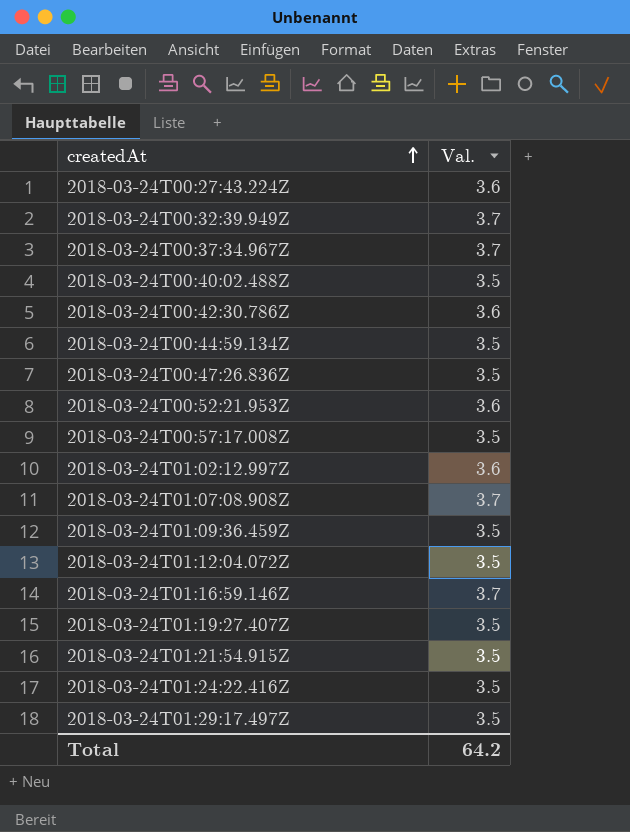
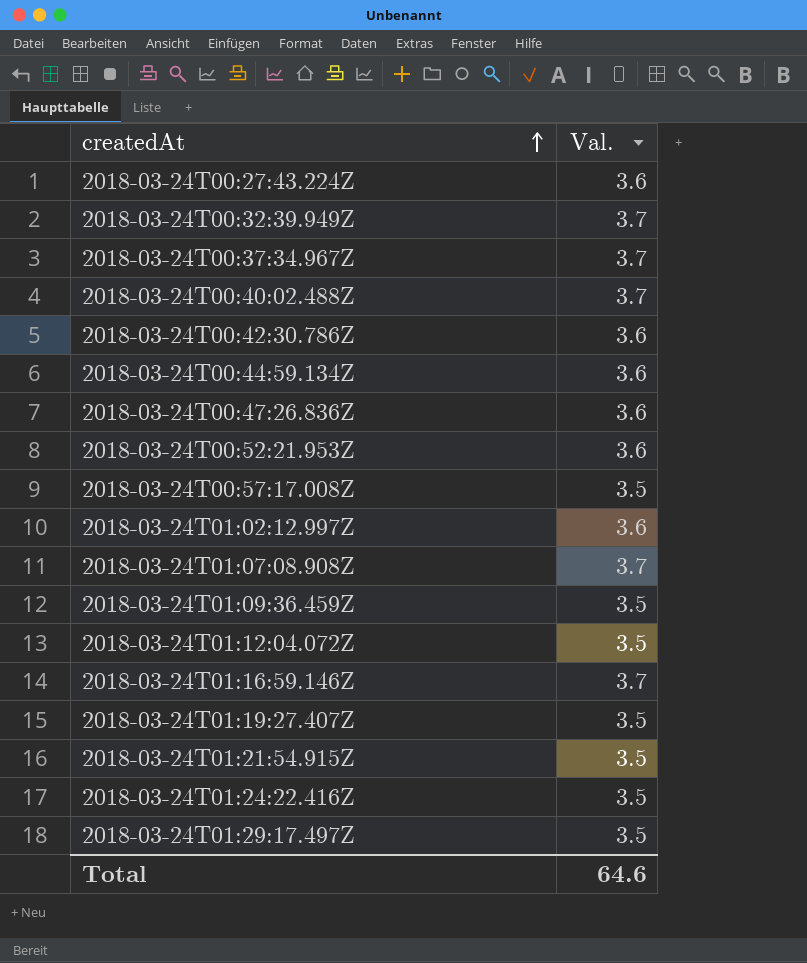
2018-03-24T00:40:02.488Z | Val.: 3.5 -> 3.7
2018-03-24T00:44:59.134Z | Val.: 3.5 -> 3.6
2018-03-24T00:47:26.836Z | Val.: 3.5 -> 3.6
Total | Val.: 64.2 -> 64.6

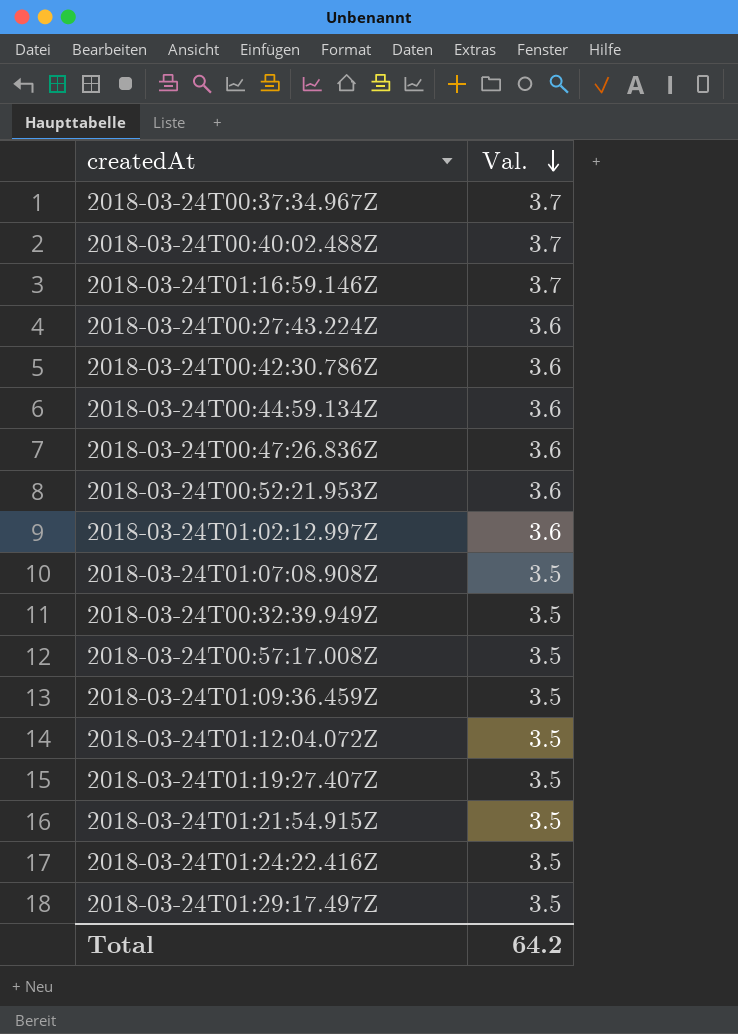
row order: createdAt ascending -> Val. descending
2018-03-24T01:07:08.908Z | Val.: 3.7 -> 3.5
2018-03-24T00:32:39.949Z | Val.: 3.7 -> 3.5
Total | Val.: 64.6 -> 64.2

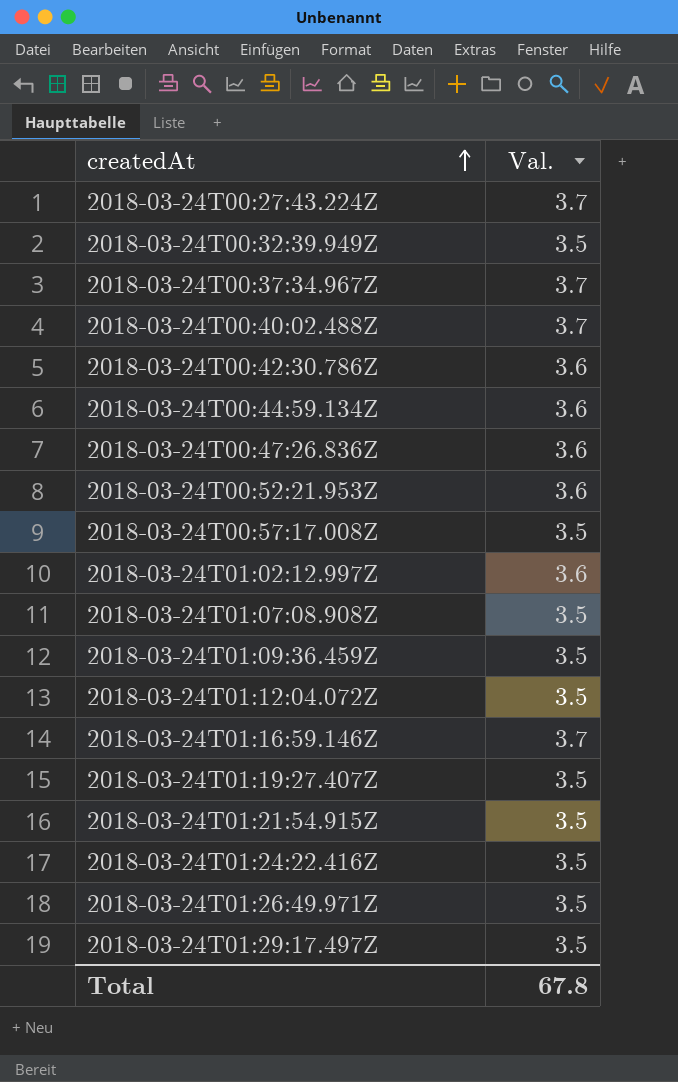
row order: Val. descending -> createdAt ascending
2018-03-24T00:27:43.224Z | Val.: 3.6 -> 3.7
row 2018-03-24T01:26:49.971Z: none -> 3.5
Total | Val.: 64.2 -> 67.8

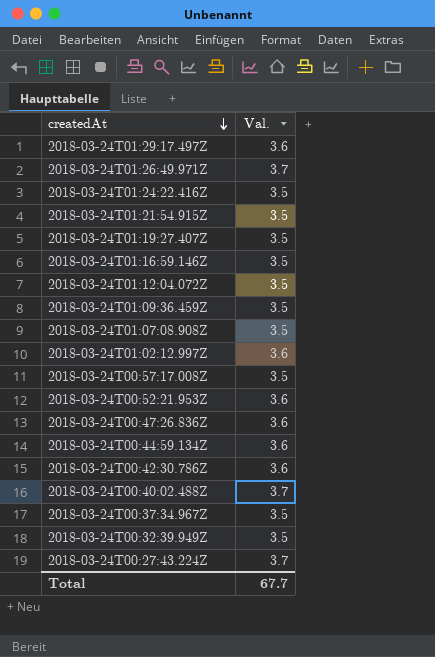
row order: createdAt ascending -> createdAt descending
2018-03-24T01:29:17.497Z | Val.: 3.5 -> 3.6
2018-03-24T01:26:49.971Z | Val.: 3.5 -> 3.7
2018-03-24T01:16:59.146Z | Val.: 3.7 -> 3.5
2018-03-24T00:37:34.967Z | Val.: 3.7 -> 3.5
Total | Val.: 67.8 -> 67.7

